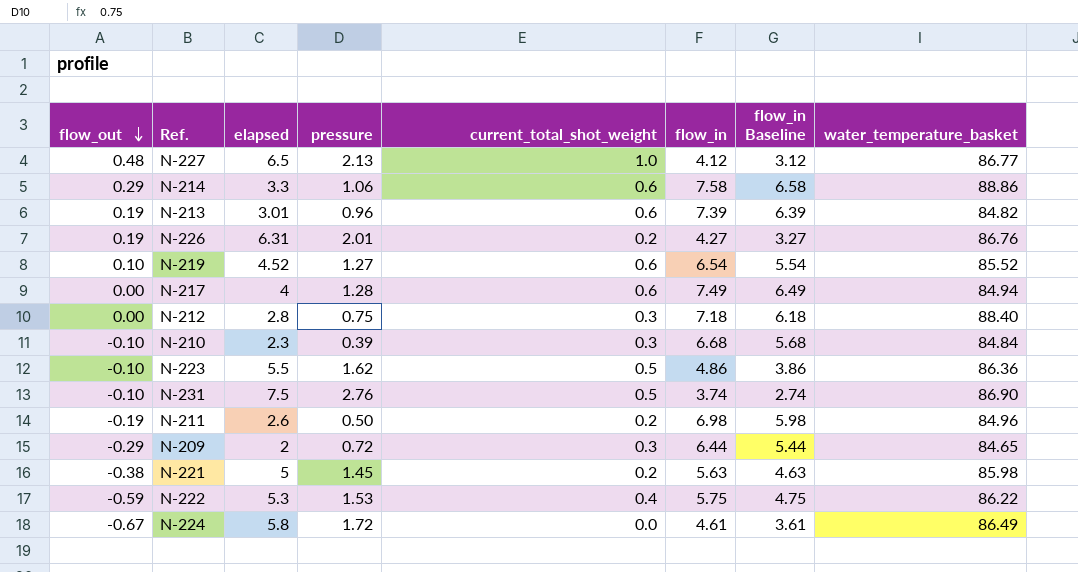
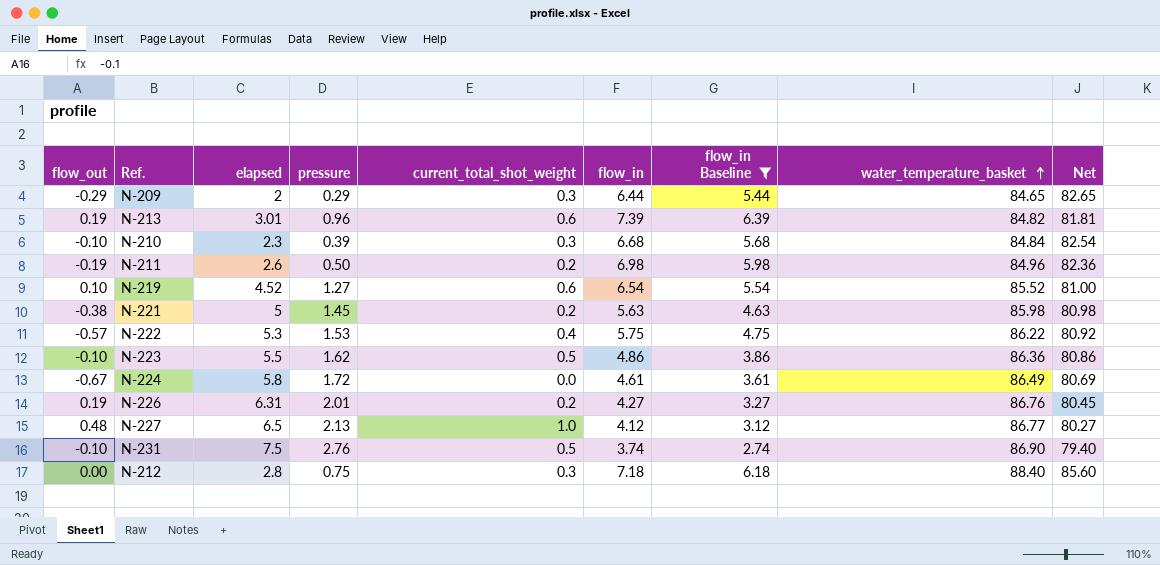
filter: none -> flow_in Baseline <= 6.39
row order: flow_out descending -> water_temperature_basket ascending
column Net | formula: none -> [water_temperature_basket] - [elapsed]
N-209 | pressure: 0.72 -> 0.29
N-222 | flow_out: -0.59 -> -0.57

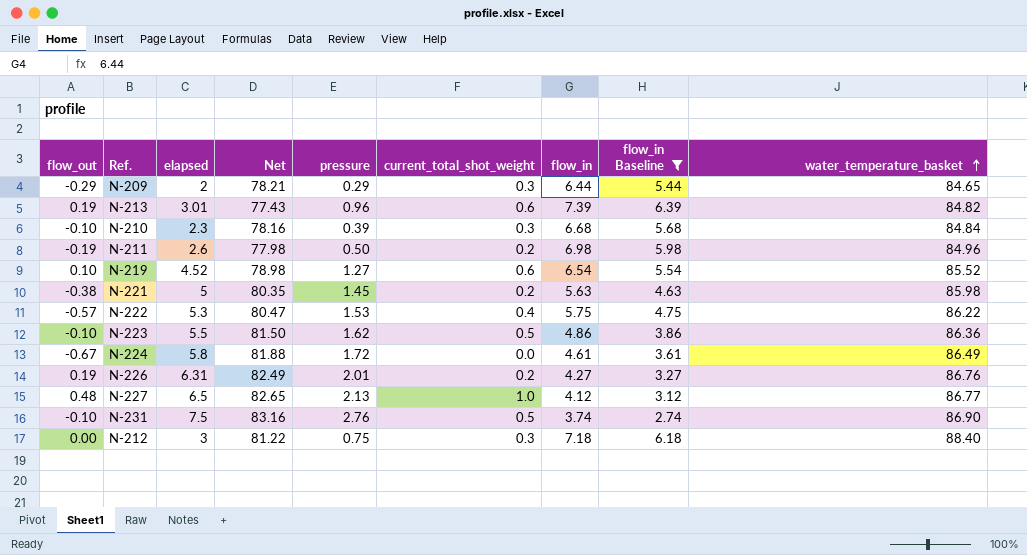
column Net | formula: [water_temperature_basket] - [elapsed] -> [water_temperature_basket] - [flow_in]
column Net | position: 9 -> 4
N-212 | elapsed: 2.8 -> 3

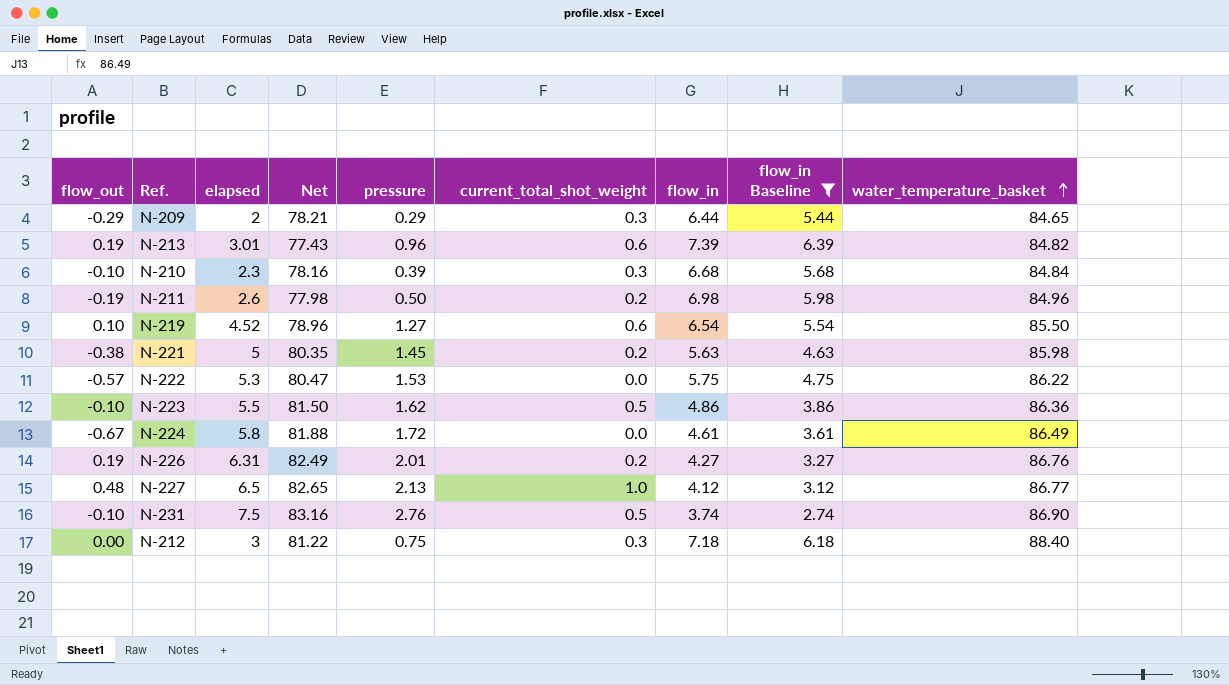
N-219 | Net: 78.98 -> 78.96
N-219 | water_temperature_basket: 85.52 -> 85.50
N-222 | current_total_shot_weight: 0.4 -> 0.0

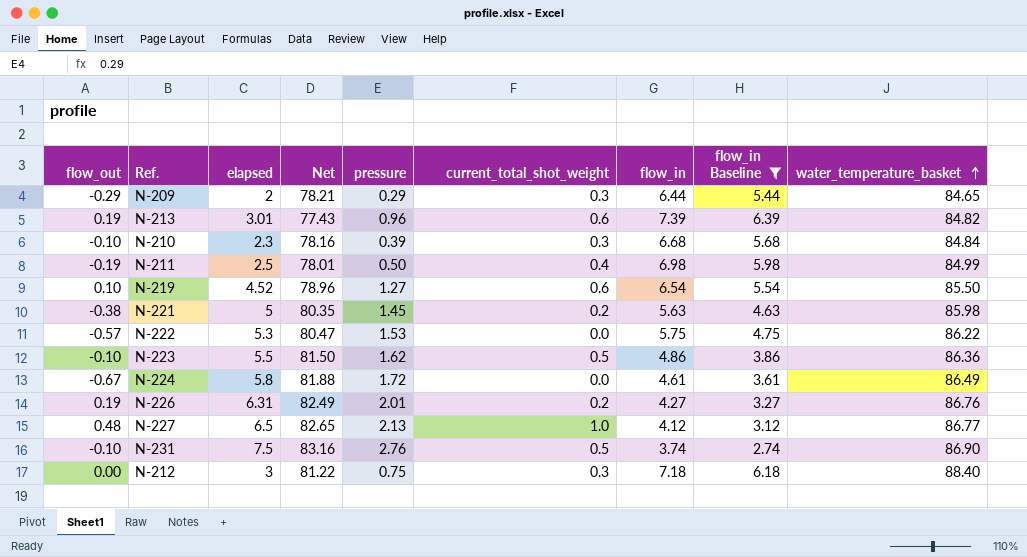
N-211 | elapsed: 2.6 -> 2.5
N-211 | Net: 77.98 -> 78.01
N-211 | current_total_shot_weight: 0.2 -> 0.4
N-211 | water_temperature_basket: 84.96 -> 84.99

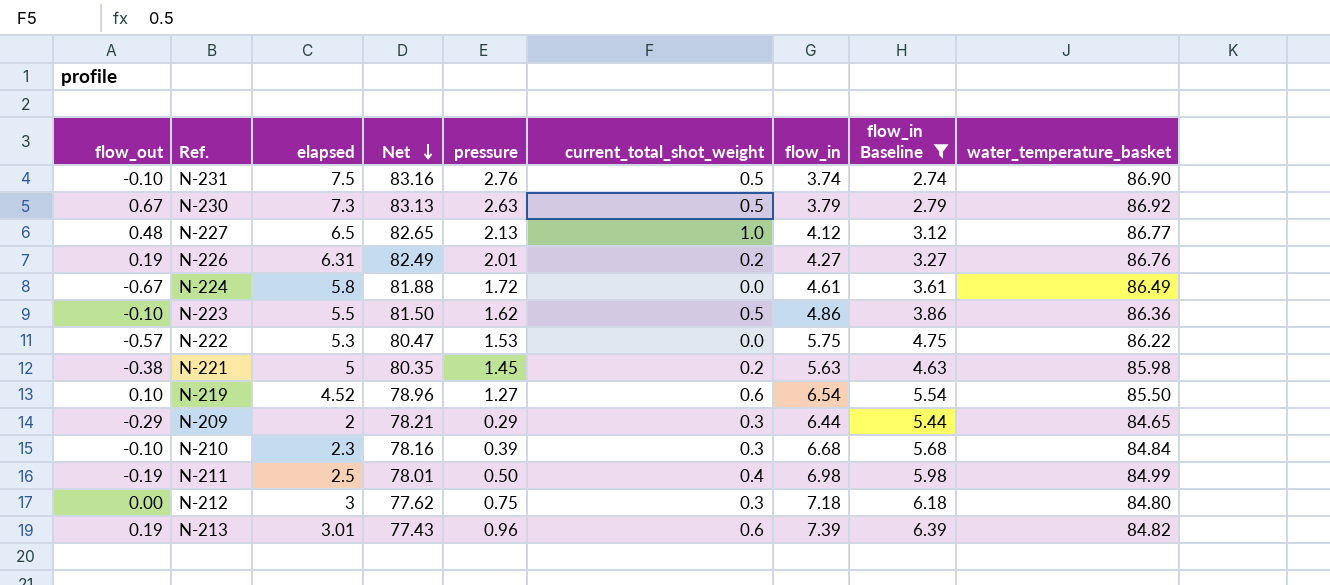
row order: water_temperature_basket ascending -> Net descending
row N-230: none -> 0.67 | 7.3 | 83.13 | 2.63 | 0.5 | 3.79 | 2.79 | 86.92
N-212 | Net: 81.22 -> 77.62
N-212 | water_temperature_basket: 88.40 -> 84.80

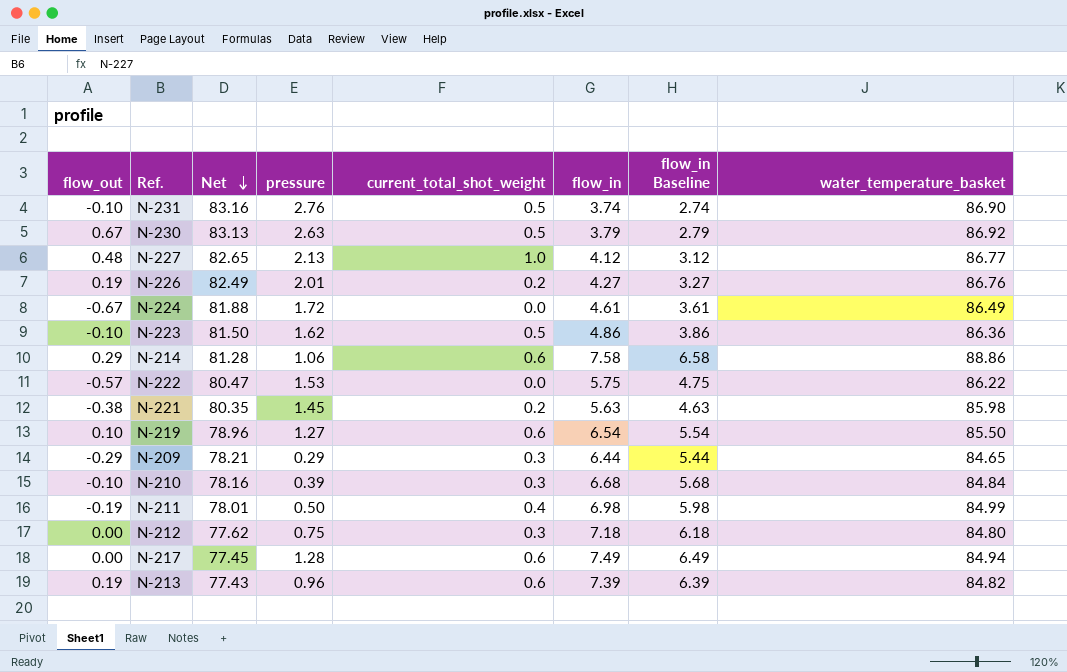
filter: flow_in Baseline <= 6.39 -> none
column elapsed | position: 3 -> none

